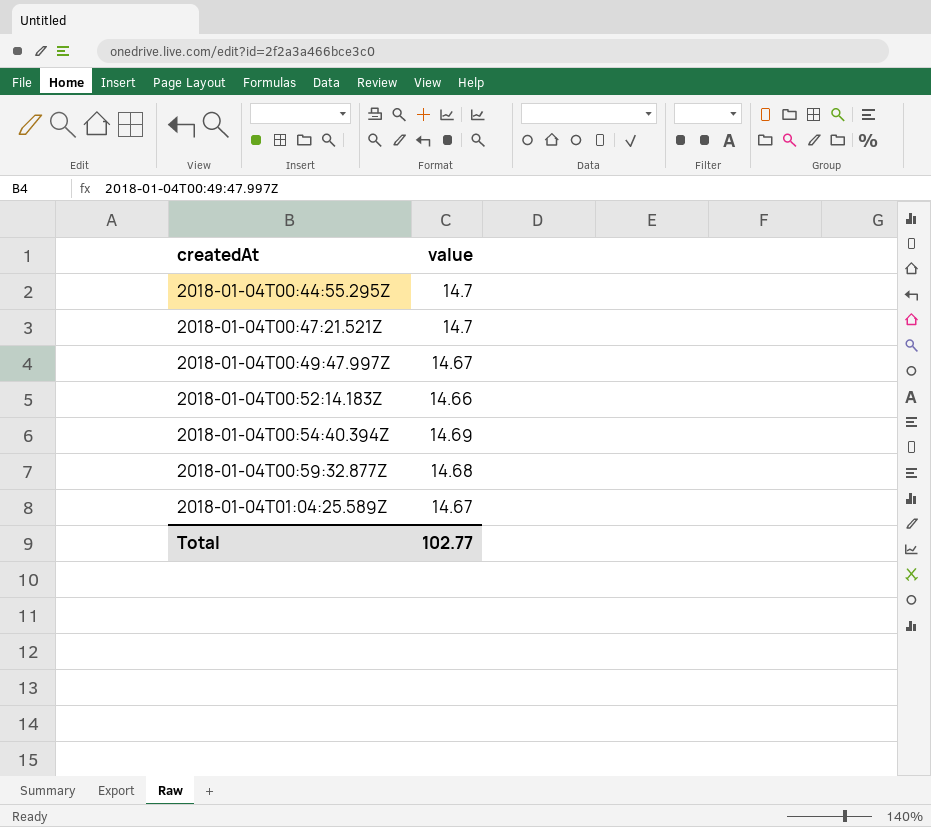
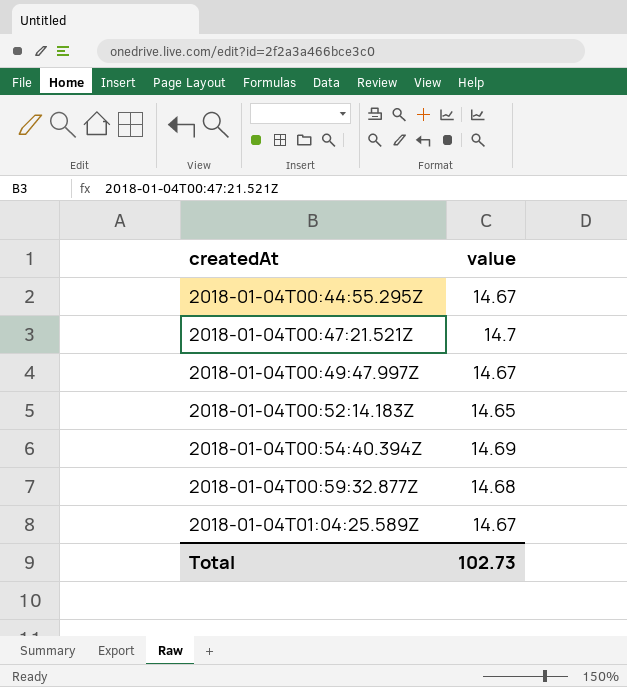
2018-01-04T00:44:55.295Z | value: 14.7 -> 14.67
2018-01-04T00:52:14.183Z | value: 14.66 -> 14.65
Total | value: 102.77 -> 102.73

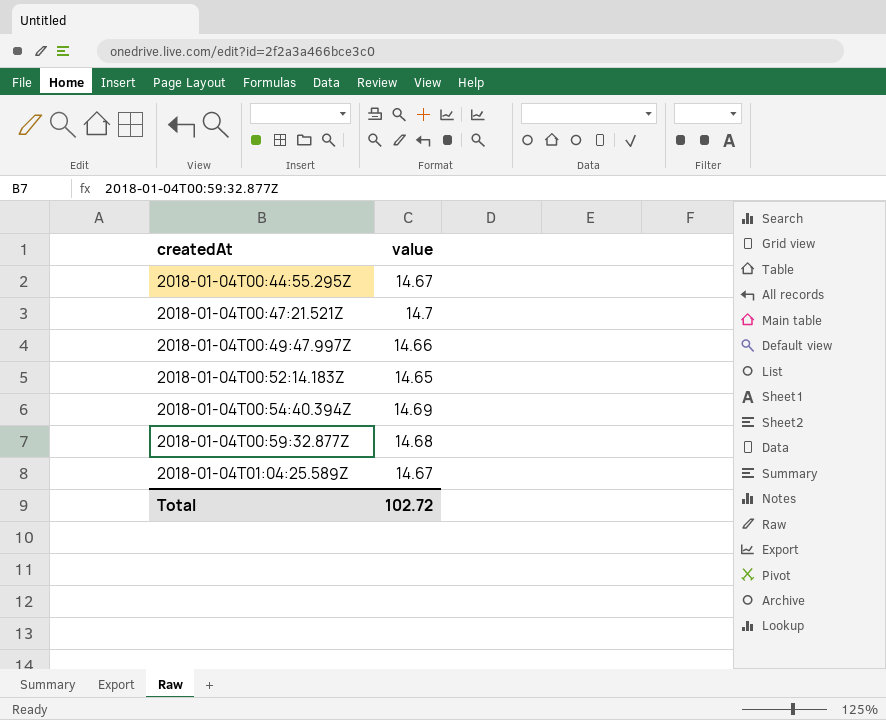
2018-01-04T00:49:47.997Z | value: 14.67 -> 14.66
Total | value: 102.73 -> 102.72

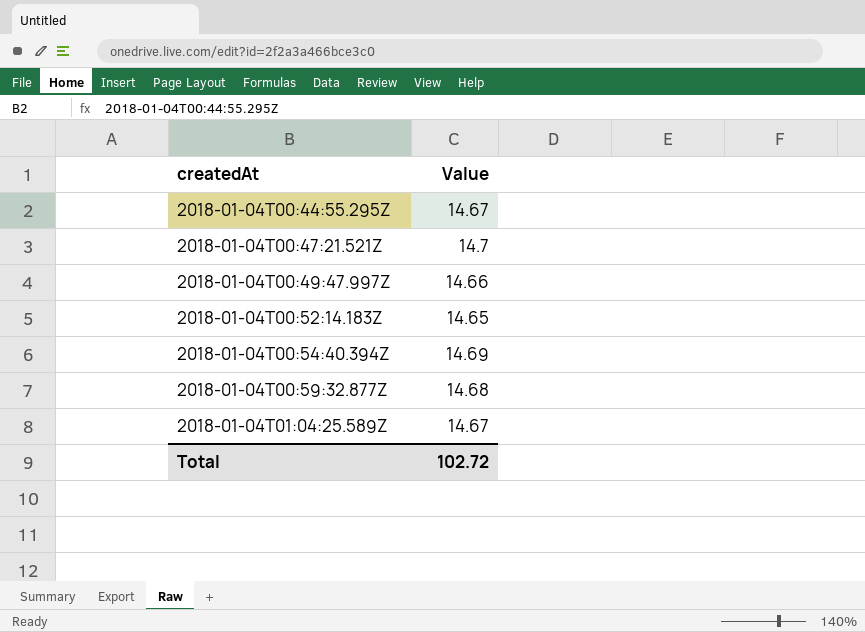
column name: value -> Value

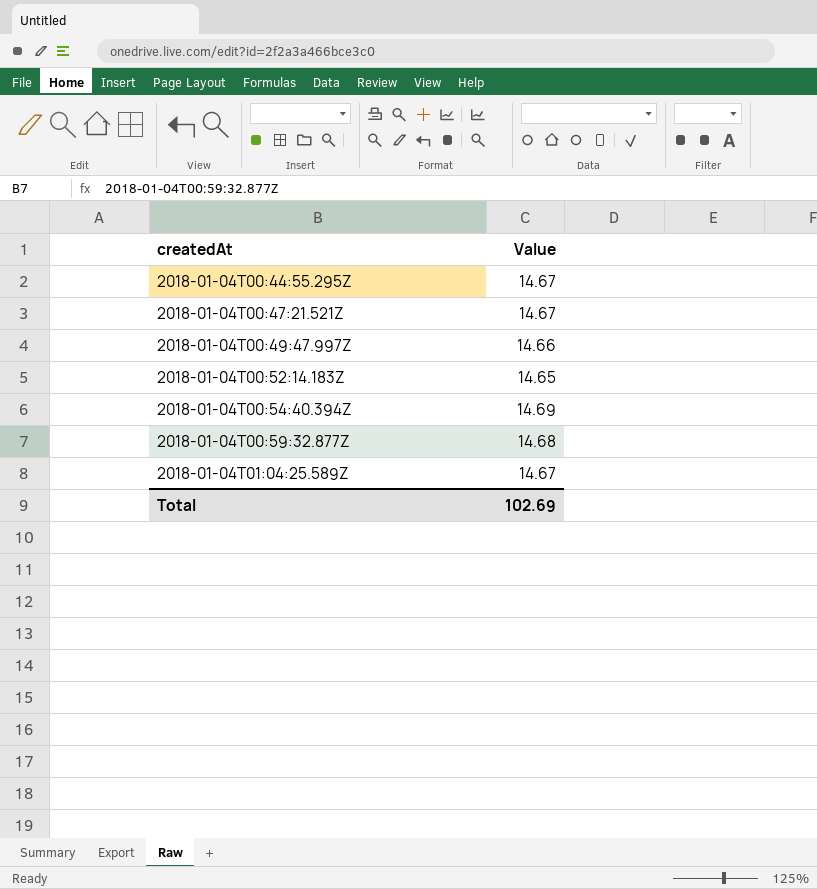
2018-01-04T00:47:21.521Z | Value: 14.7 -> 14.67
Total | Value: 102.72 -> 102.69

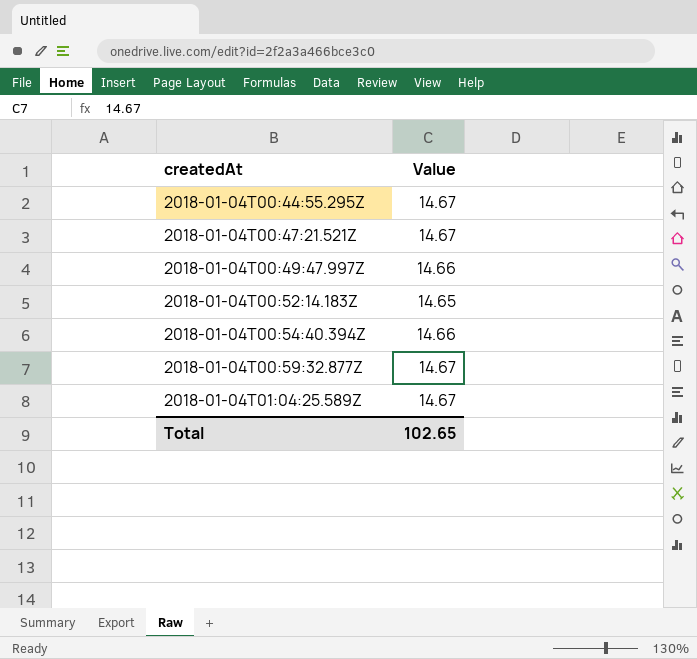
2018-01-04T00:54:40.394Z | Value: 14.69 -> 14.66
2018-01-04T00:59:32.877Z | Value: 14.68 -> 14.67
Total | Value: 102.69 -> 102.65

